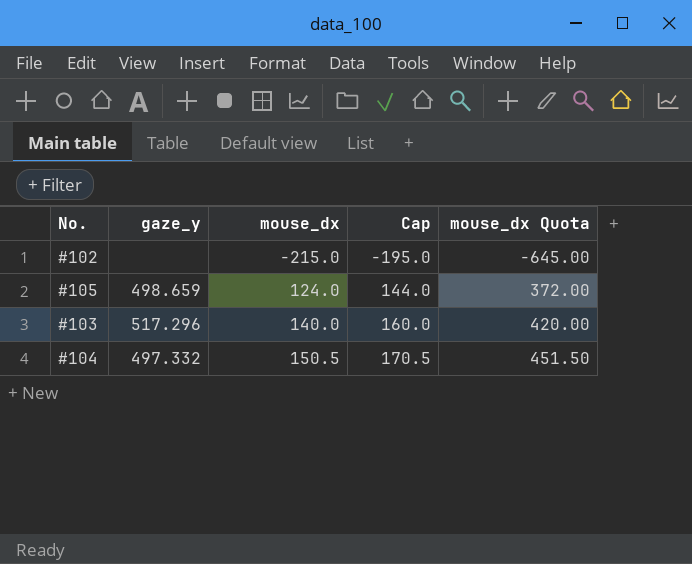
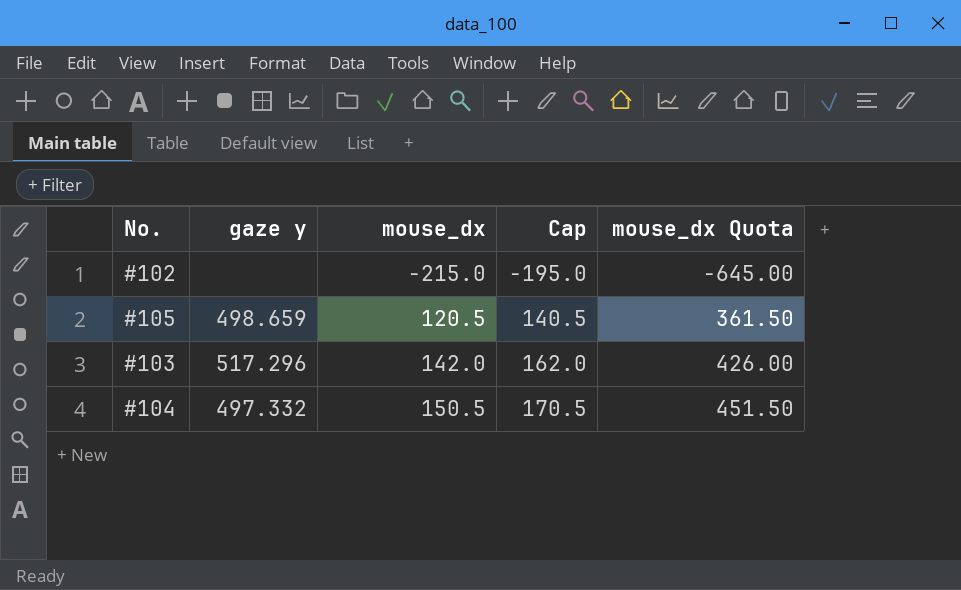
column name: gaze_y -> gaze y
#105 | mouse_dx: 124.0 -> 120.5
#105 | Cap: 144.0 -> 140.5
#105 | mouse_dx Quota: 372.00 -> 361.50
#103 | mouse_dx: 140.0 -> 142.0
#103 | Cap: 160.0 -> 162.0
#103 | mouse_dx Quota: 420.00 -> 426.00

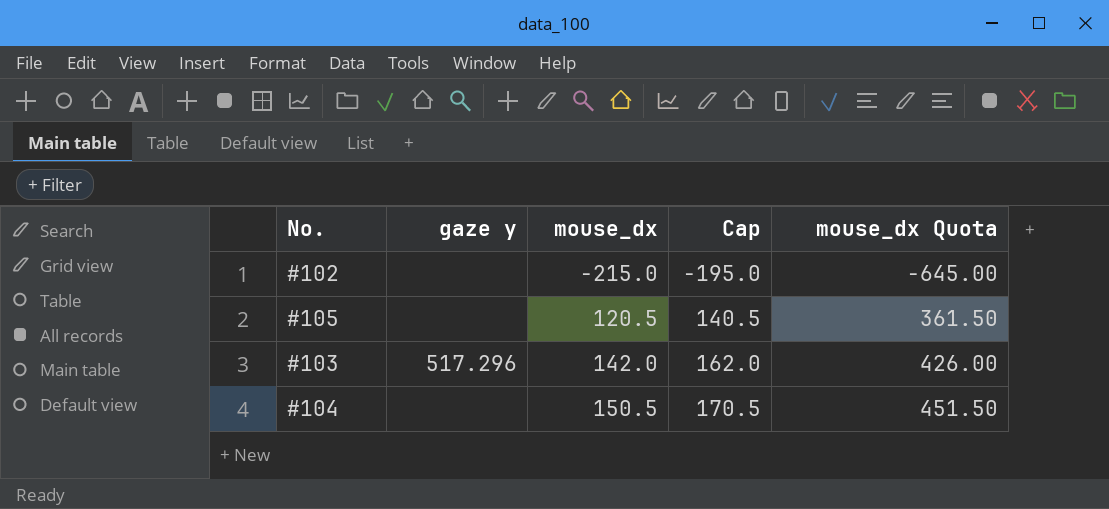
#105 | gaze y: 498.659 -> none
#104 | gaze y: 497.332 -> none

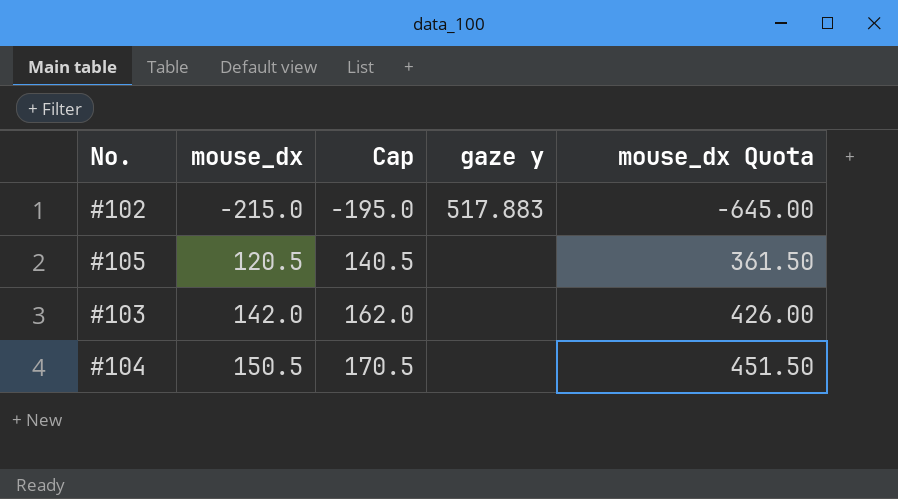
column gaze y | position: 2 -> 4
#102 | gaze y: none -> 517.883
#103 | gaze y: 517.296 -> none

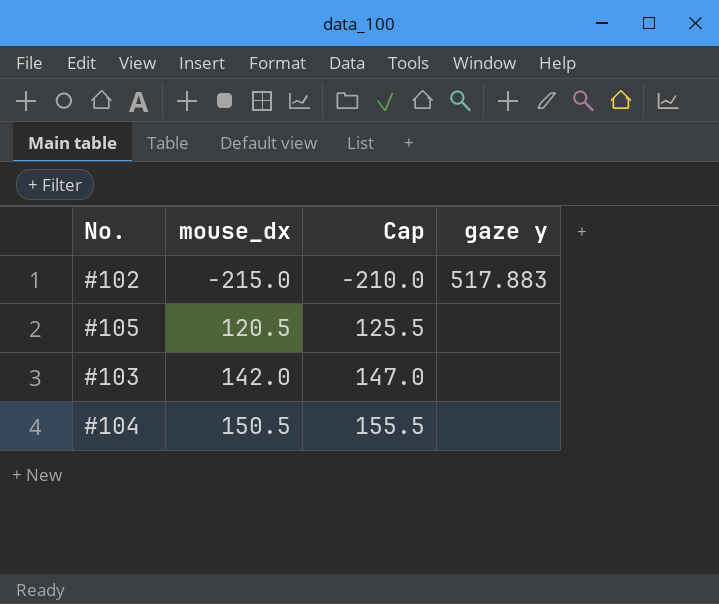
column mouse_dx Quota | formula: [mouse_dx] * 3 -> none
column Cap | formula: [mouse_dx] + 20 -> [mouse_dx] + 5

